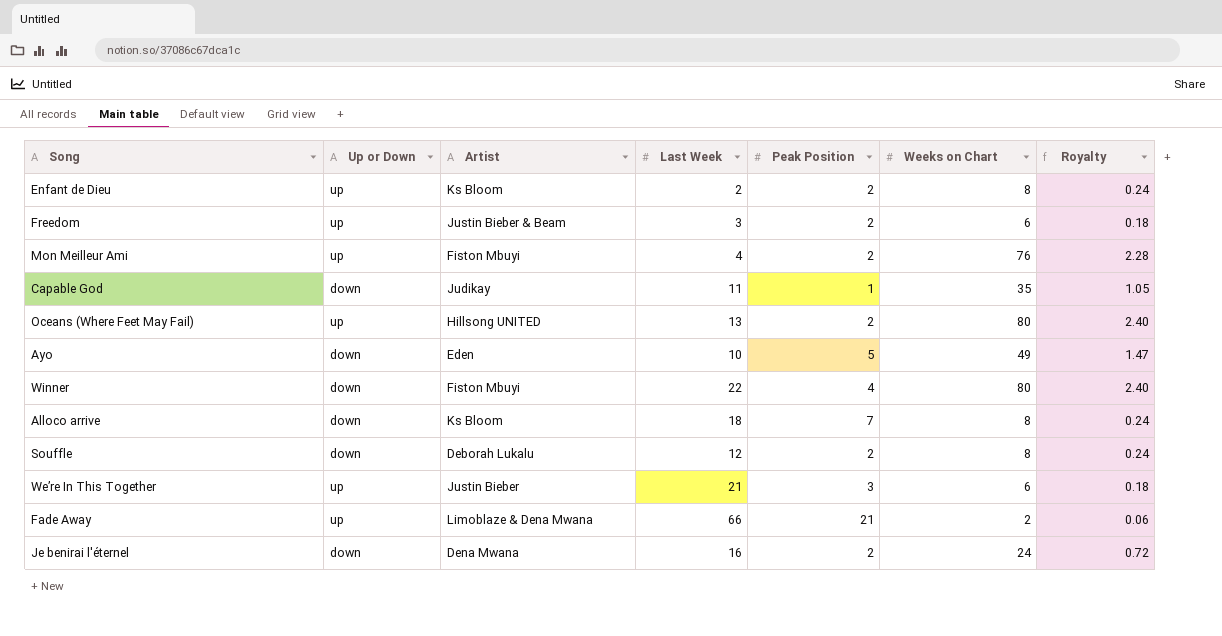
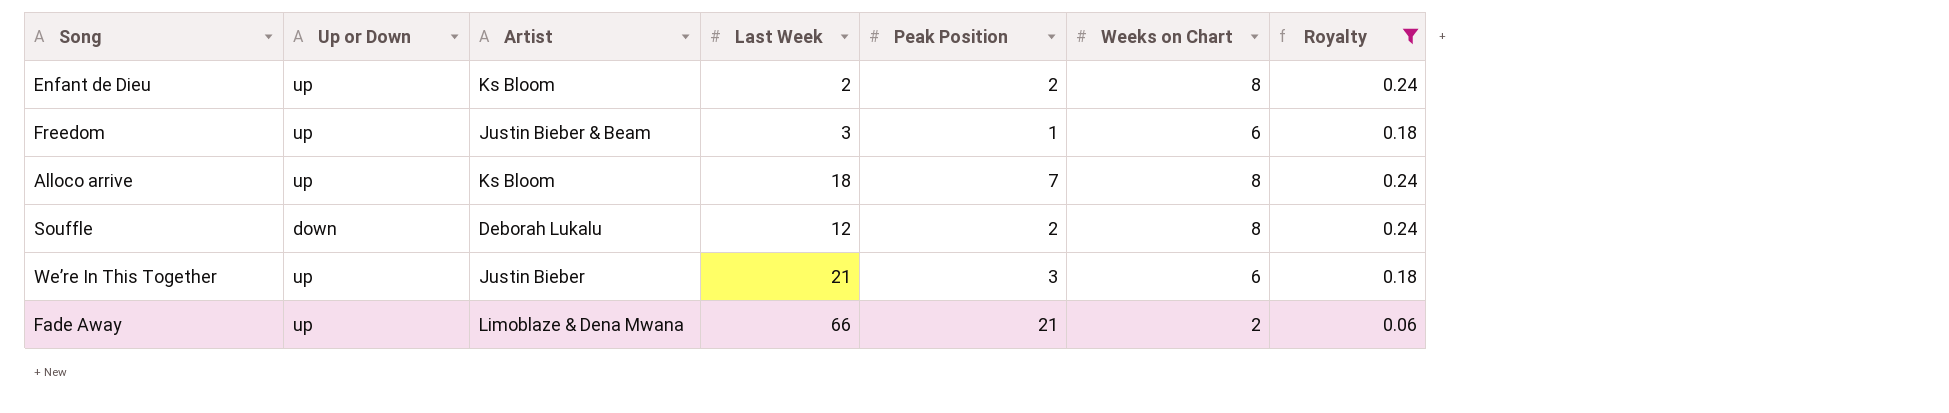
filter: none -> Royalty <= 0.24
Freedom | Peak Position: 2 -> 1
Alloco arrive | Up or Down: down -> up

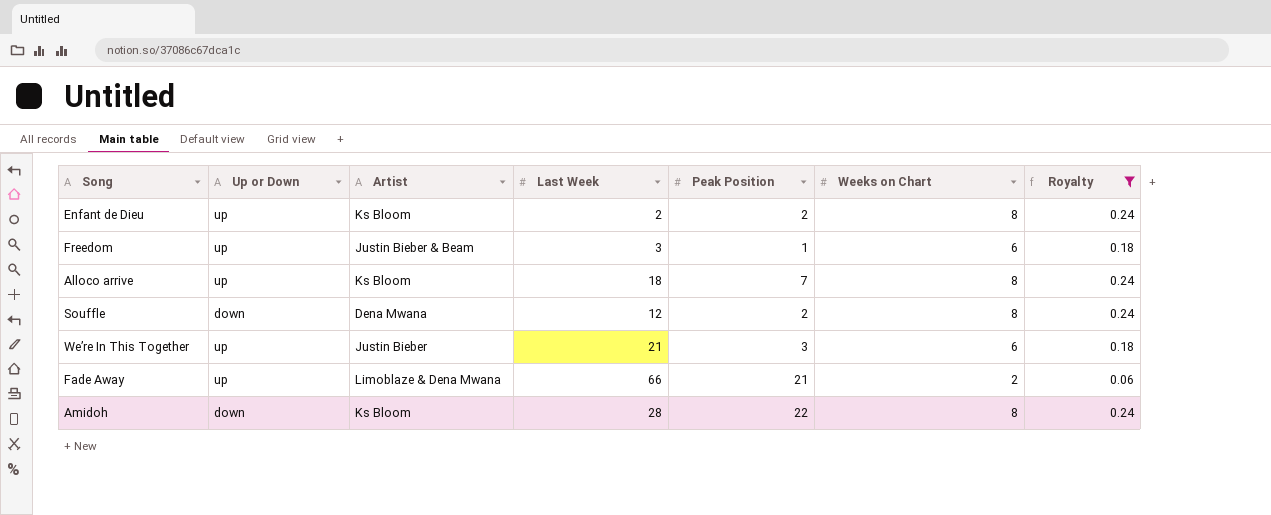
Souffle | Artist: Deborah Lukalu -> Dena Mwana
row Amidoh: none -> down | Ks Bloom | 28 | 22 | 8 | 0.24

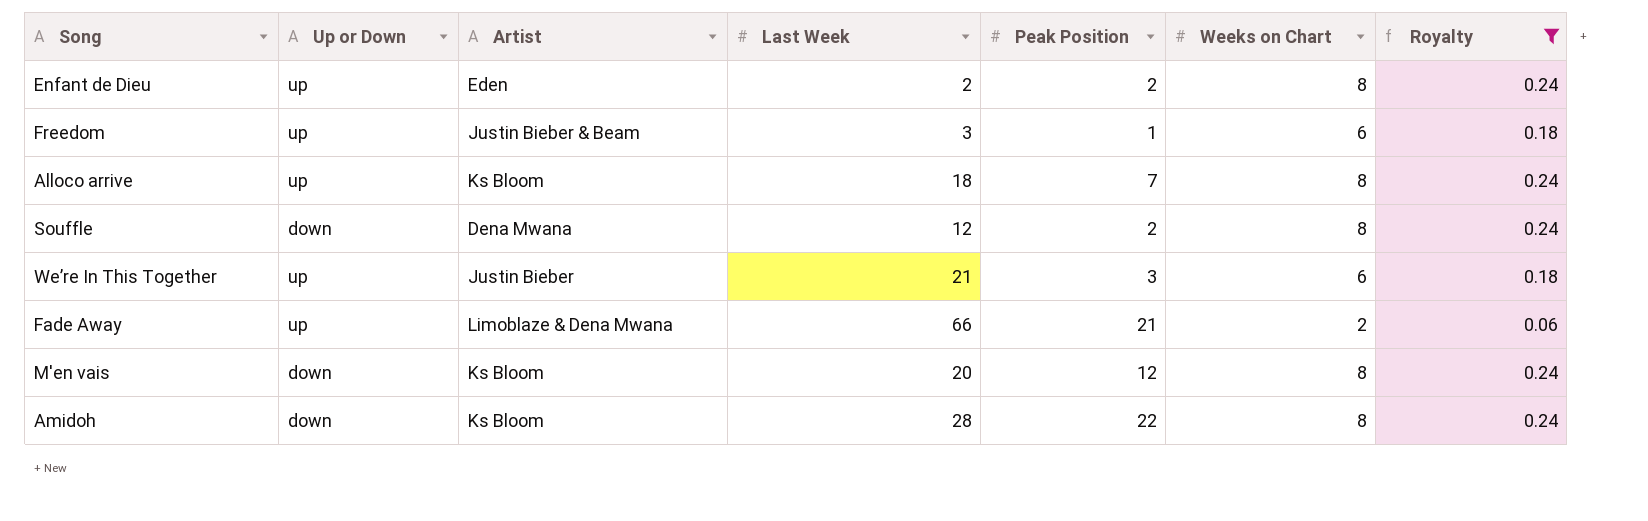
Enfant de Dieu | Artist: Ks Bloom -> Eden
row M'en vais: none -> down | Ks Bloom | 20 | 12 | 8 | 0.24

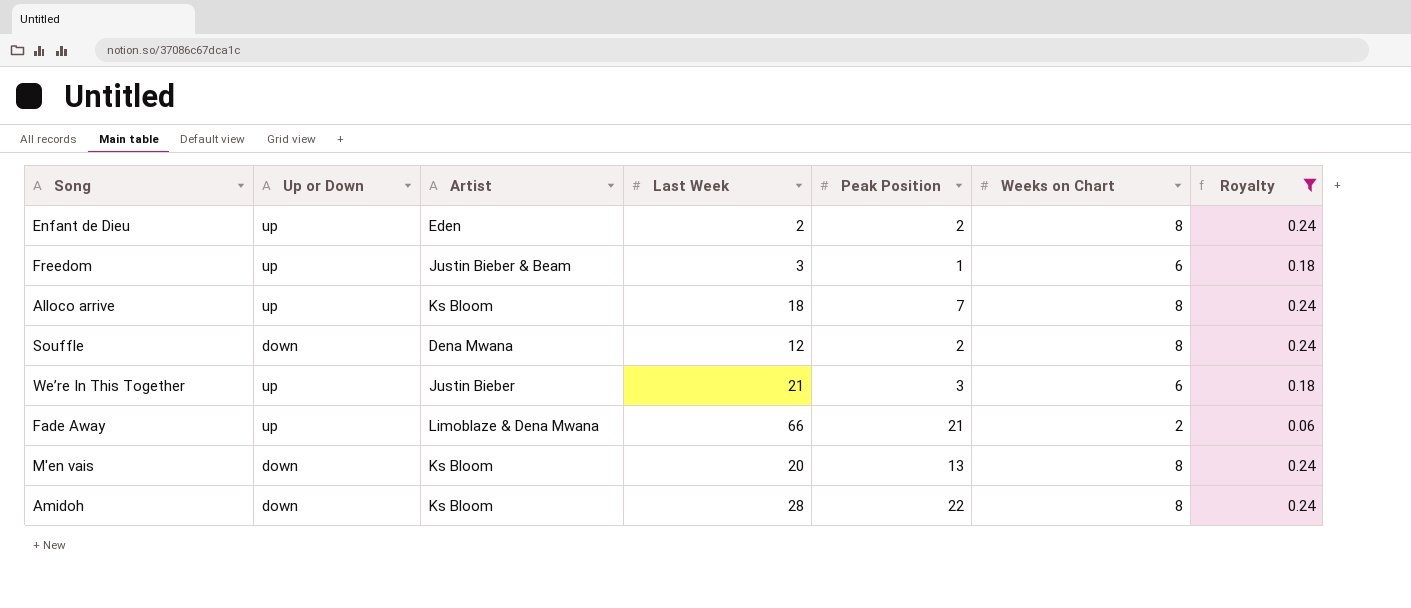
M'en vais | Peak Position: 12 -> 13

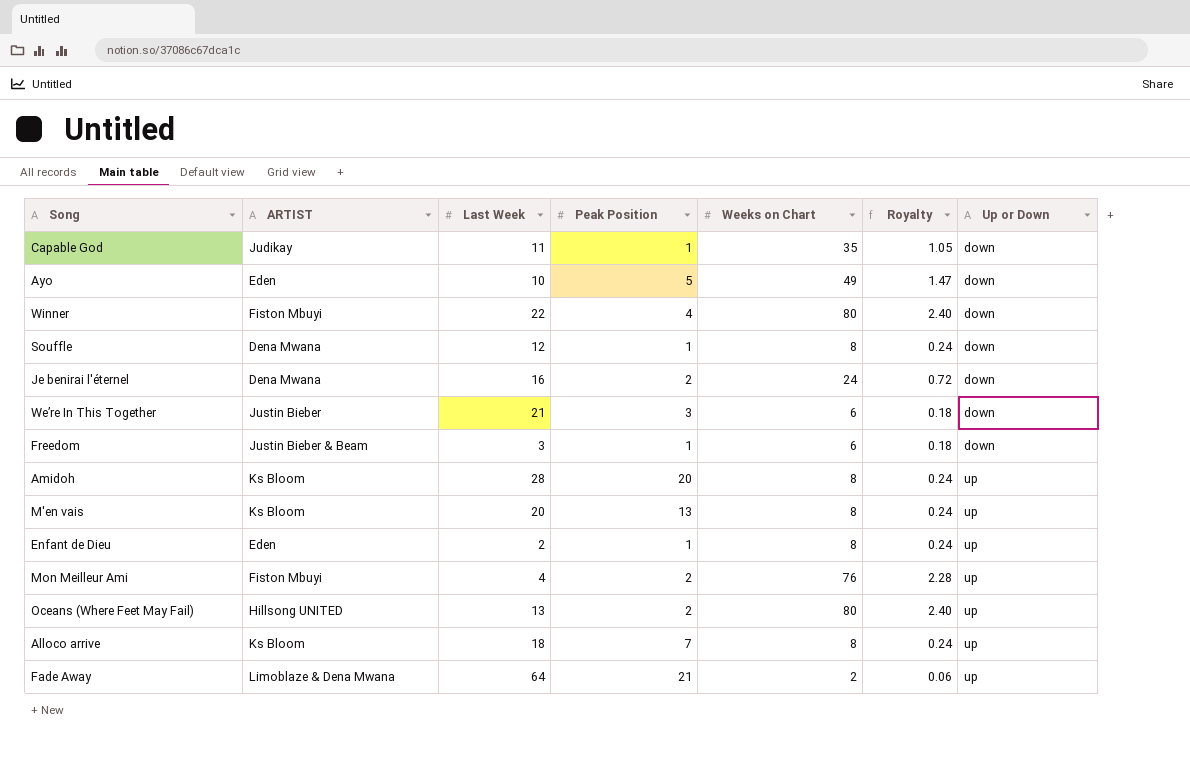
filter: Royalty <= 0.24 -> none
row order: none -> Up or Down ascending
column name: Artist -> ARTIST
column Up or Down | position: 2 -> 7
Souffle | Peak Position: 2 -> 1
We’re In This Together | Up or Down: up -> down
Freedom | Up or Down: up -> down
Amidoh | Peak Position: 22 -> 20
Amidoh | Up or Down: down -> up
M'en vais | Up or Down: down -> up
Enfant de Dieu | Peak Position: 2 -> 1
Fade Away | Last Week: 66 -> 64

